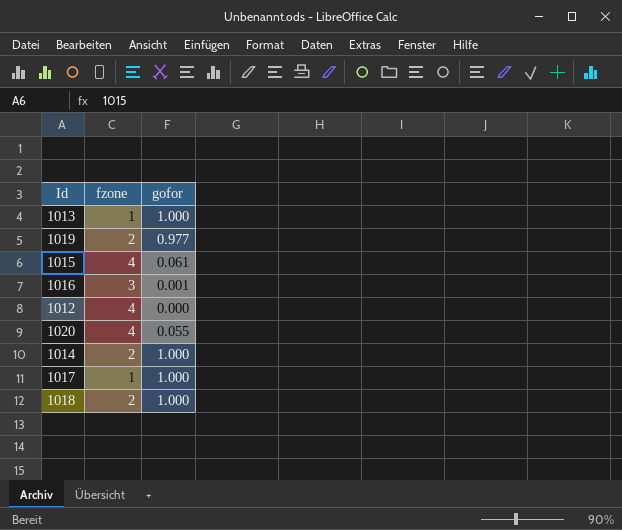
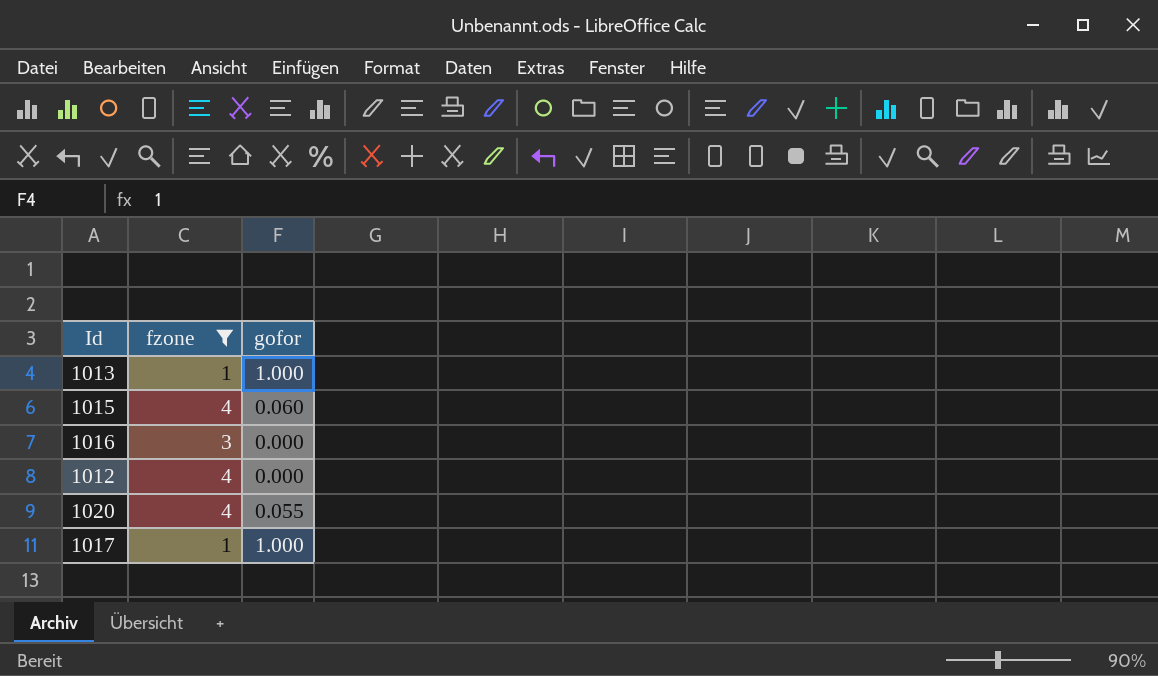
filter: none -> fzone != 2
1015 | gofor: 0.061 -> 0.060
1016 | gofor: 0.001 -> 0.000

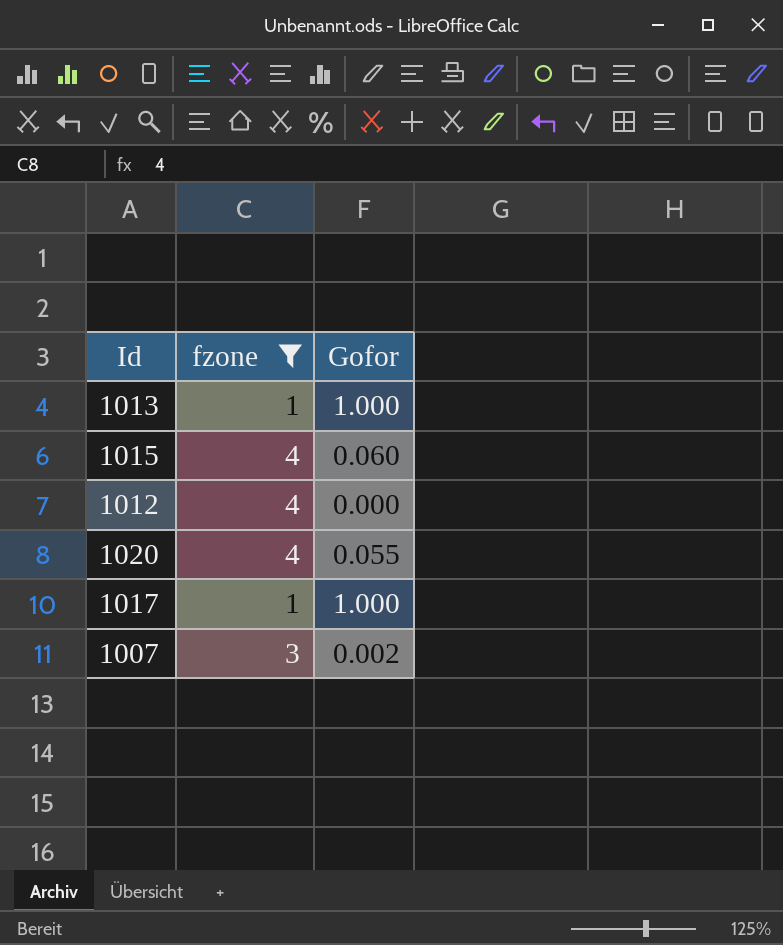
column name: gofor -> Gofor
row 1016: 3 | 0.000 -> none
row 1007: none -> 3 | 0.002

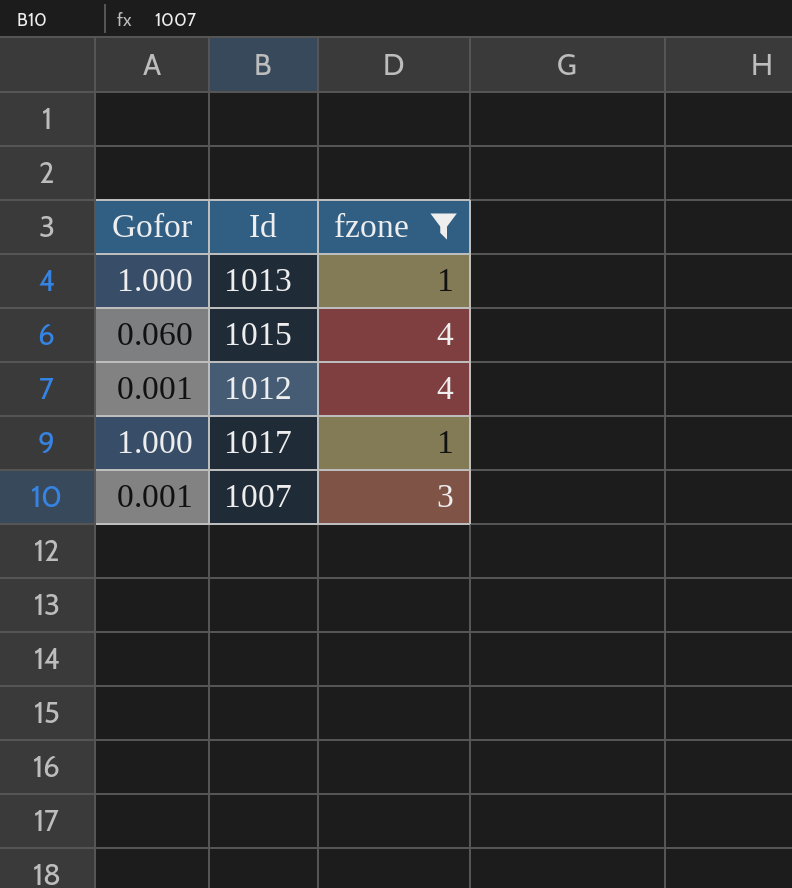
column Gofor | position: 3 -> 1
row 1020: 4 | 0.055 -> none
1012 | Gofor: 0.000 -> 0.001
1007 | Gofor: 0.002 -> 0.001

